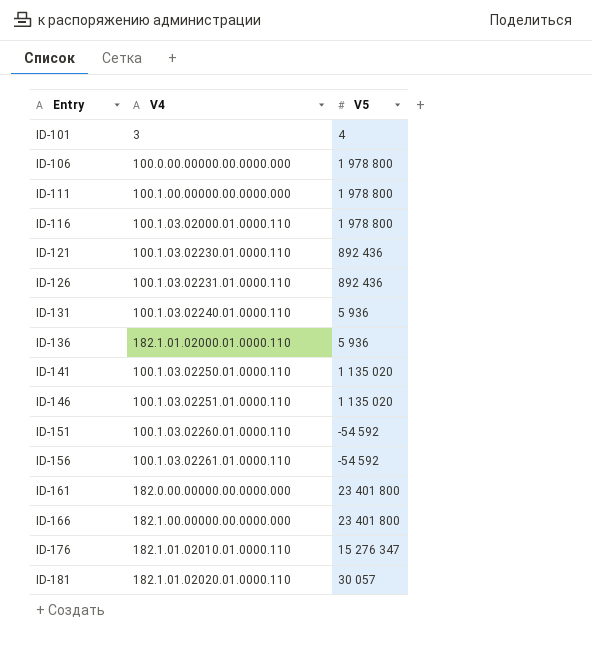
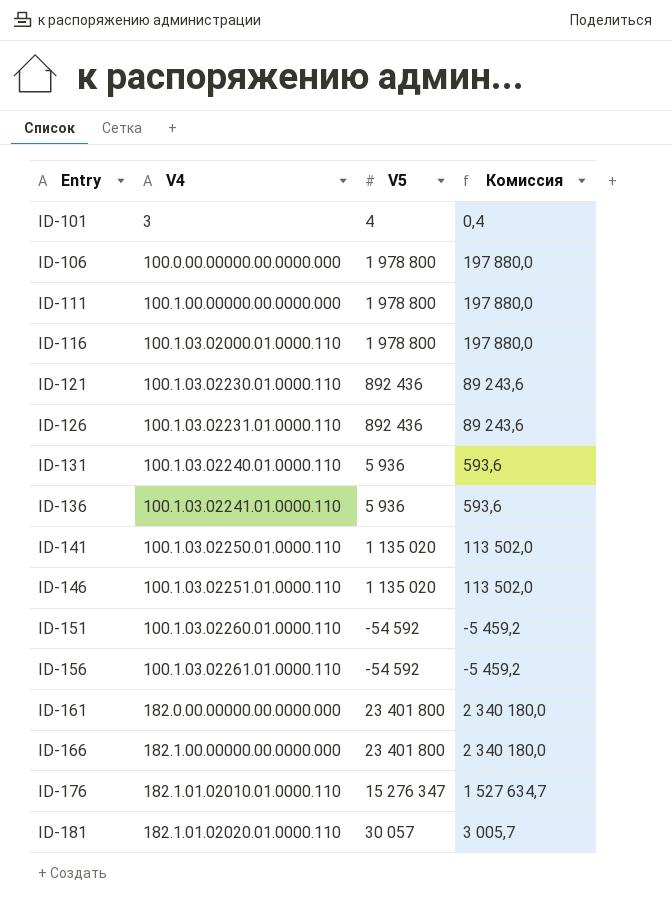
column Комиссия | formula: none -> [V5] * 0,1
ID-136 | V4: 182.1.01.02000.01.0000.110 -> 100.1.03.02241.01.0000.110

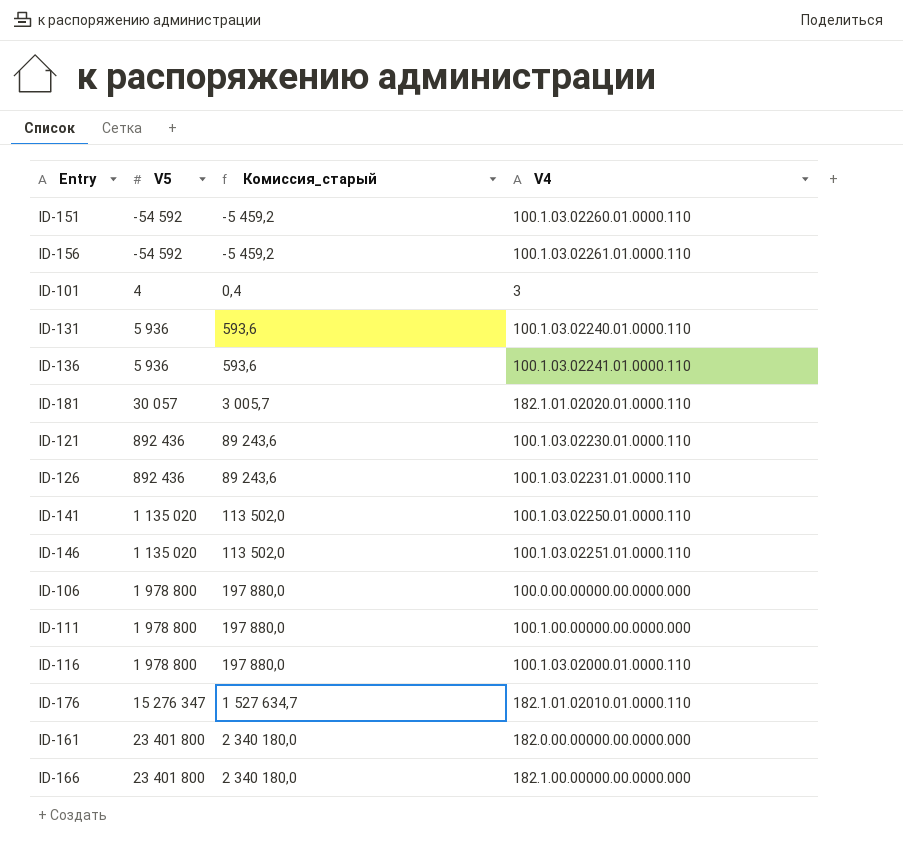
row order: Entry ascending -> V5 ascending
column name: Комиссия -> Комиссия_старый
column V4 | position: 2 -> 4

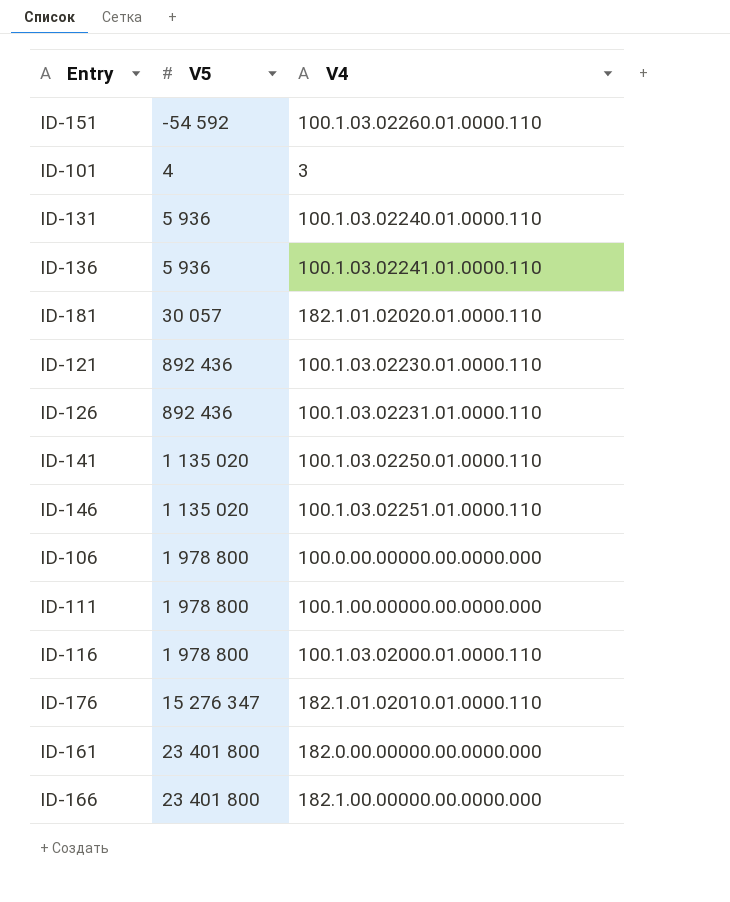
column Комиссия_старый | formula: [V5] * 0,1 -> none
row ID-156: -54 592 | -5 459,2 | 100.1.03.02261.01.0000.110 -> none

